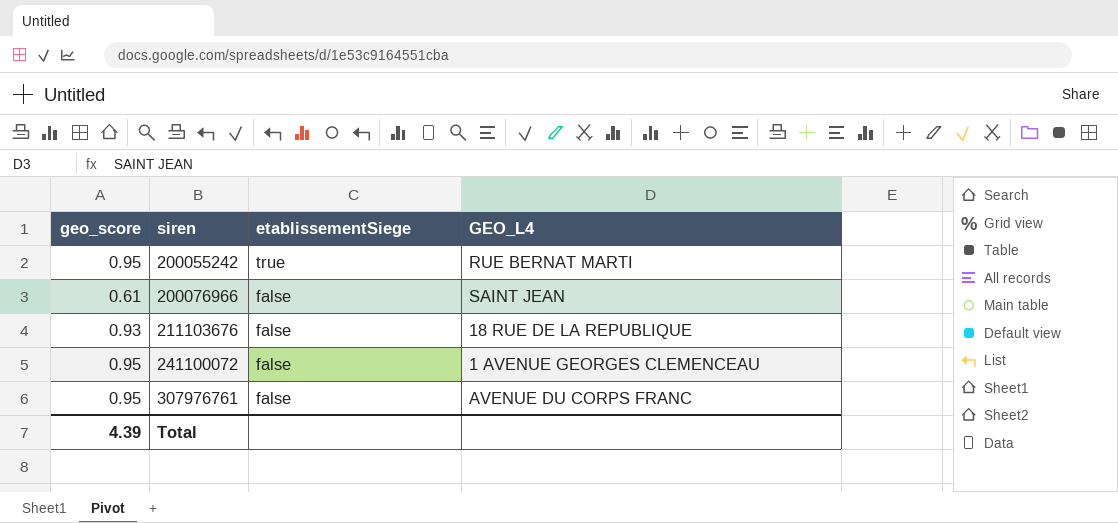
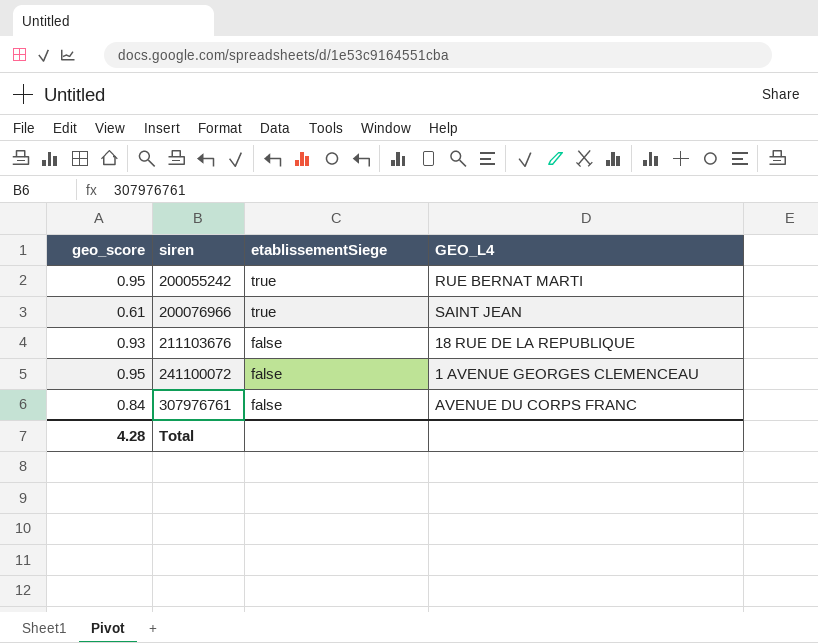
200076966 | etablissementSiege: false -> true
307976761 | geo_score: 0.95 -> 0.84
Total | geo_score: 4.39 -> 4.28

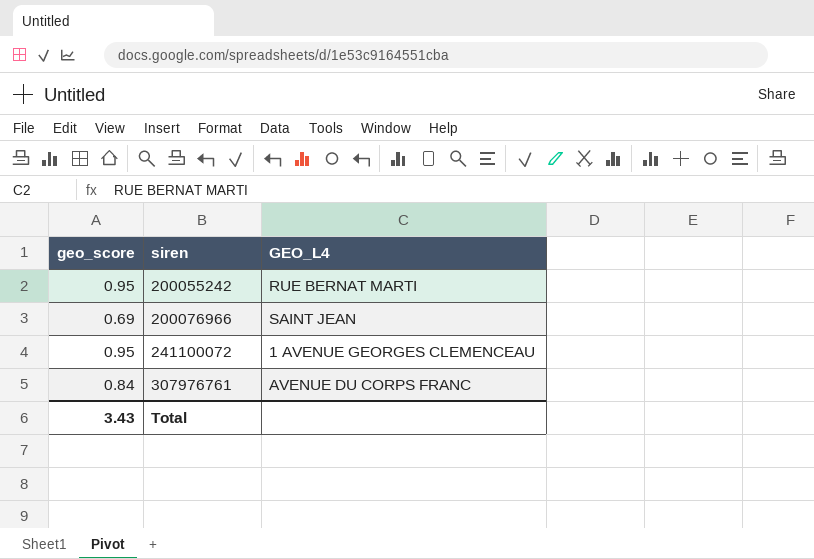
column etablissementSiege | position: 3 -> none
row 211103676: 0.93 | false | 18 RUE DE LA REPUBLIQUE -> none
200076966 | geo_score: 0.61 -> 0.69
Total | geo_score: 4.28 -> 3.43

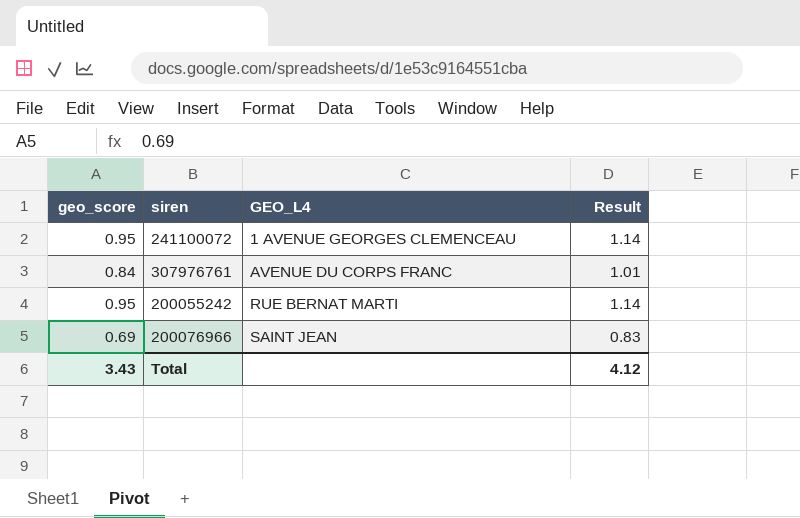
row order: siren ascending -> GEO_L4 ascending
column Result | formula: none -> [geo_score] * 1.2

